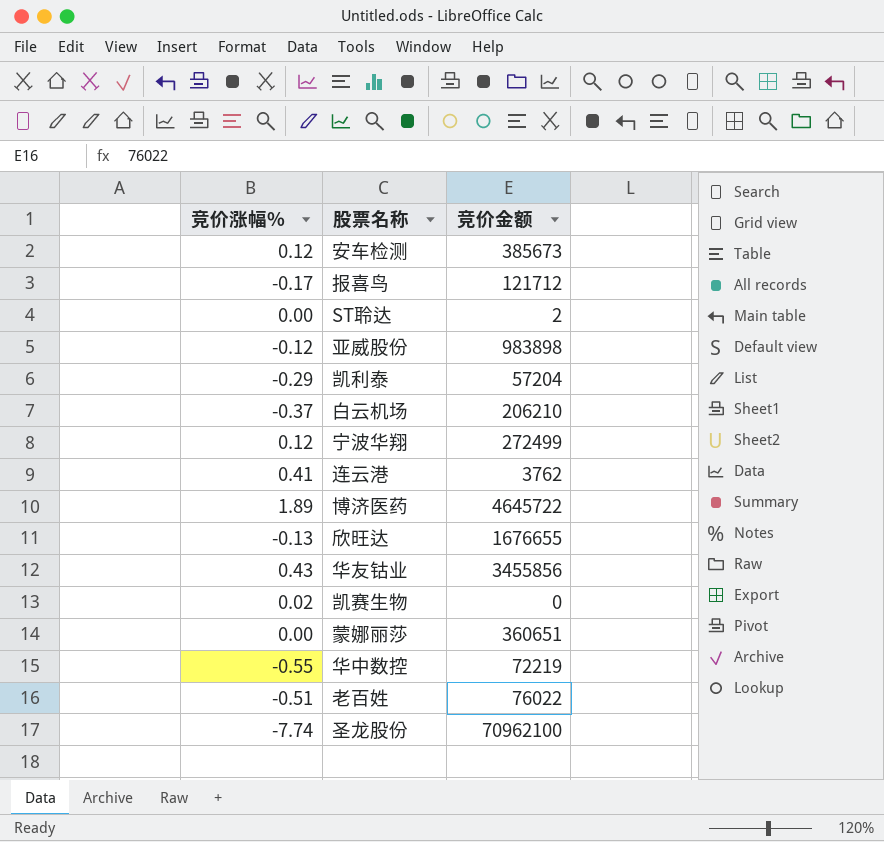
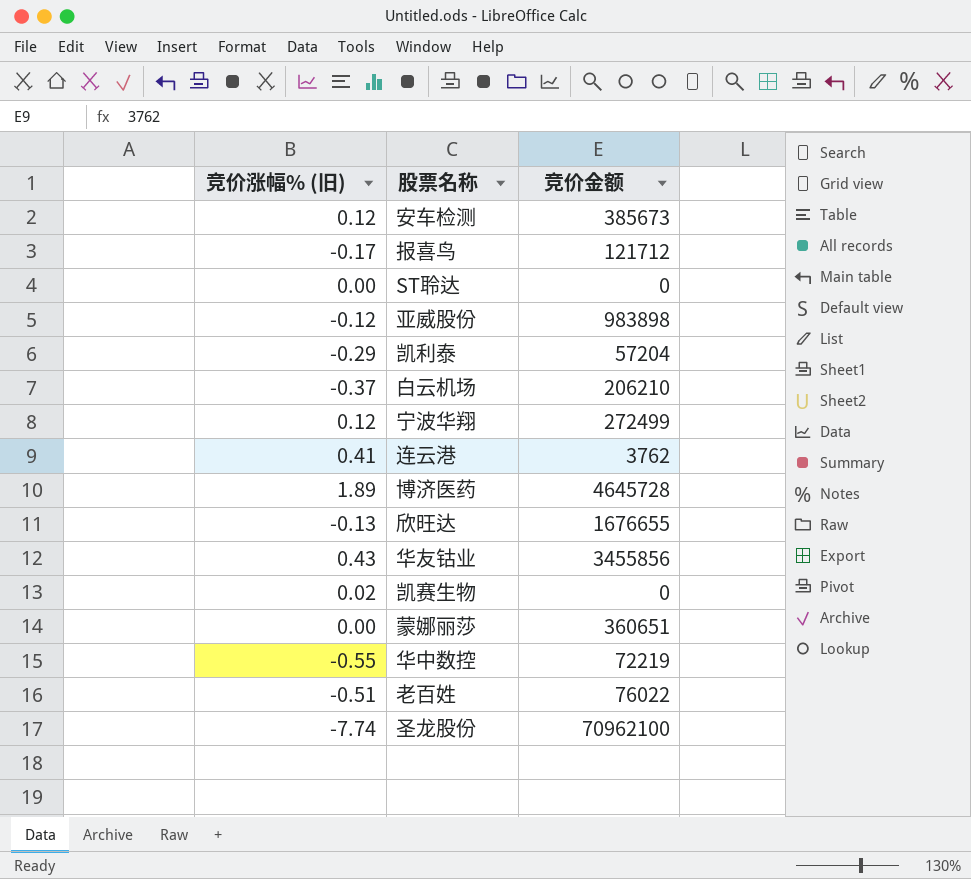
column name: 竞价涨幅% -> 竞价涨幅% (旧)
ST聆达 | 竞价金额: 2 -> 0
博济医药 | 竞价金额: 4645722 -> 4645728

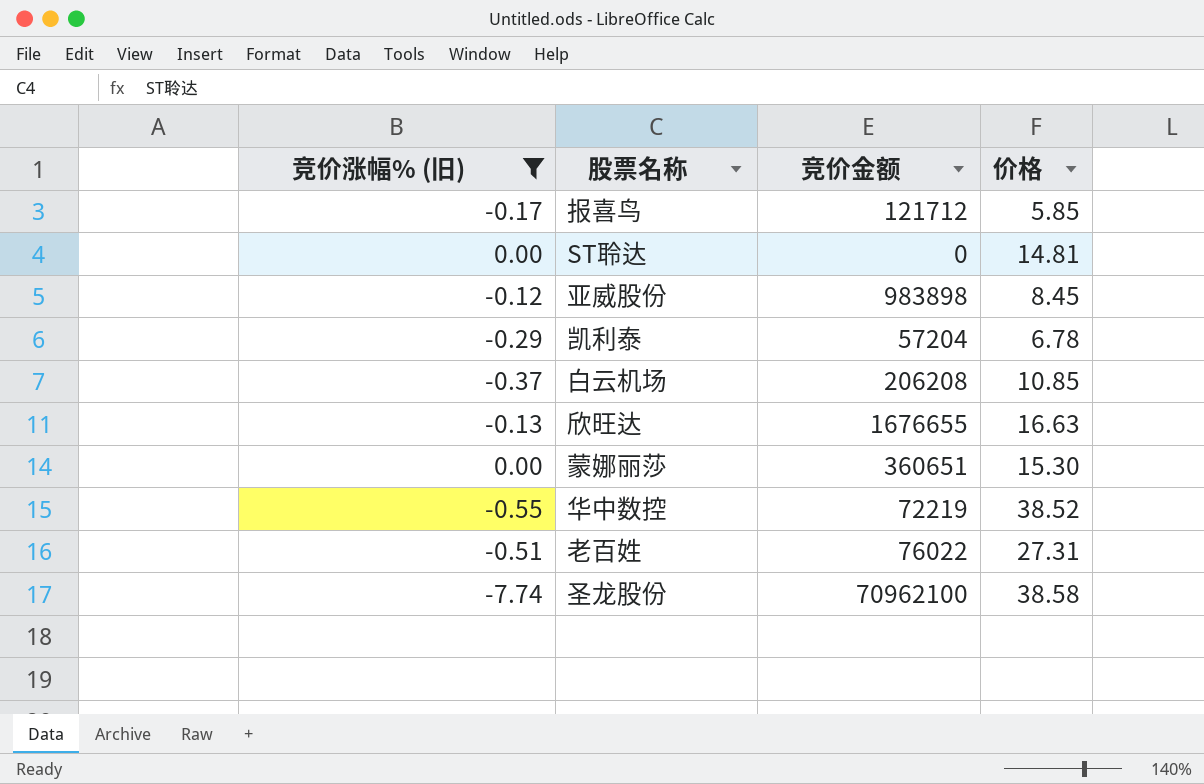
filter: none -> 竞价涨幅% (旧) <= 0.00
column 价格 | position: none -> 4
白云机场 | 竞价金额: 206210 -> 206208

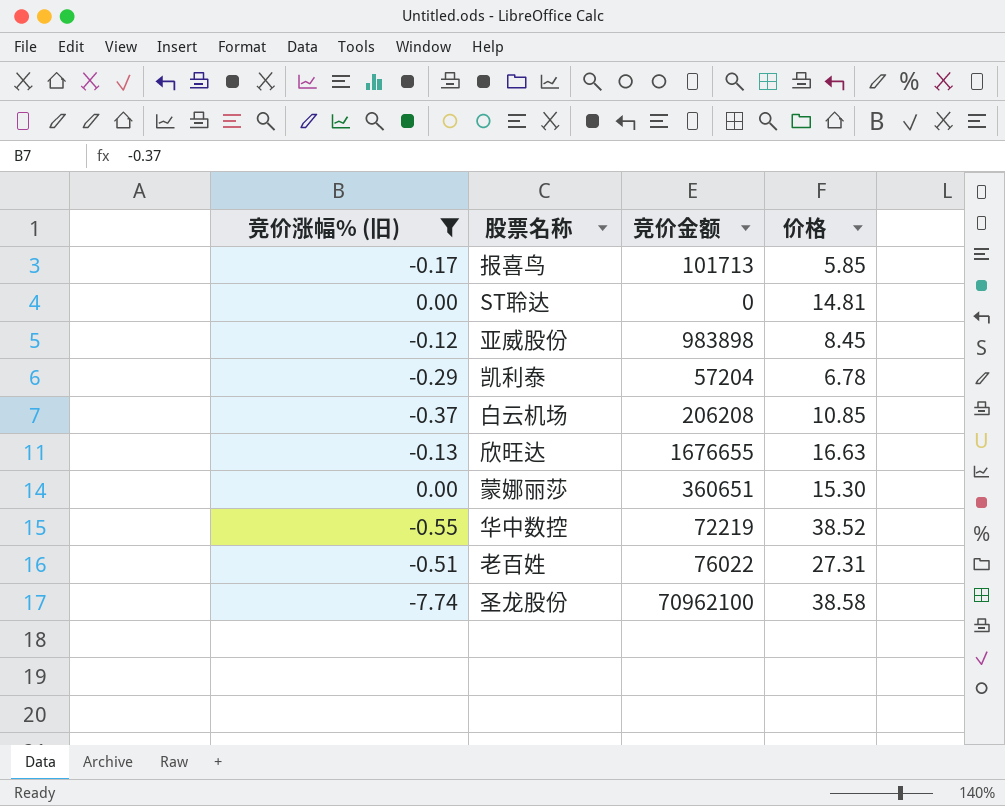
报喜鸟 | 竞价金额: 121712 -> 101713

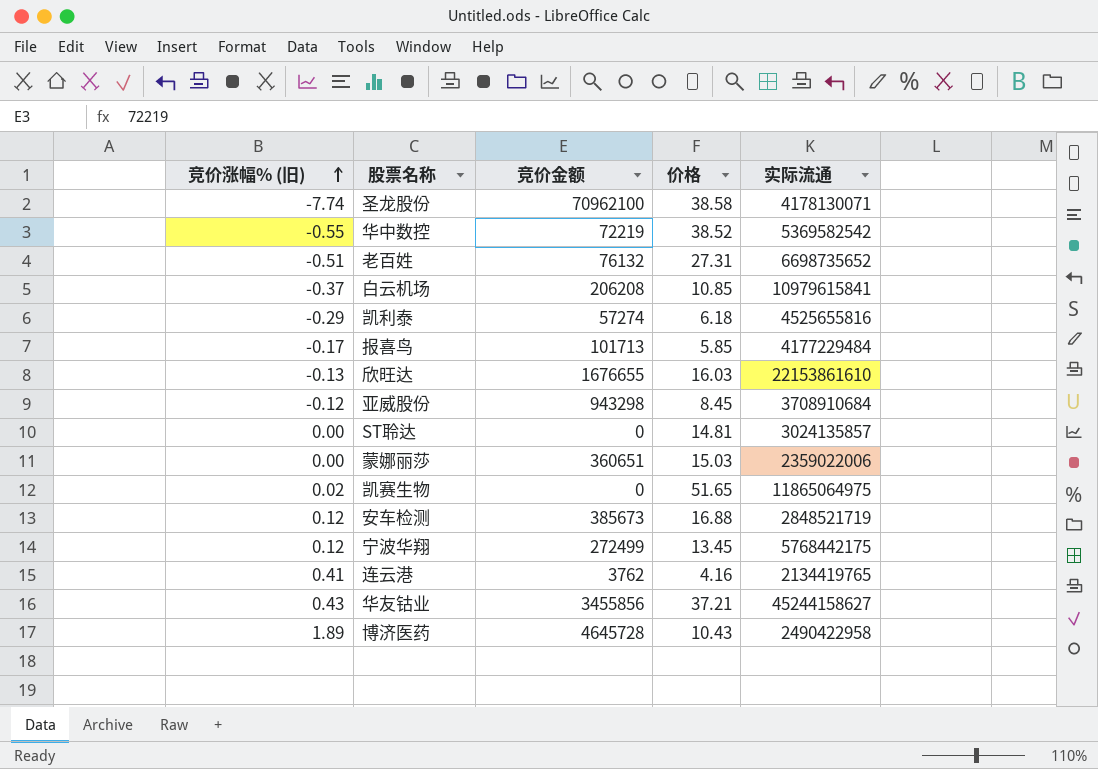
filter: 竞价涨幅% (旧) <= 0.00 -> none
row order: none -> 竞价涨幅% (旧) ascending
column 实际流通 | position: none -> 5
老百姓 | 竞价金额: 76022 -> 76132
凯利泰 | 竞价金额: 57204 -> 57274
凯利泰 | 价格: 6.78 -> 6.18
欣旺达 | 价格: 16.63 -> 16.03
亚威股份 | 竞价金额: 983898 -> 943298
蒙娜丽莎 | 价格: 15.30 -> 15.03

